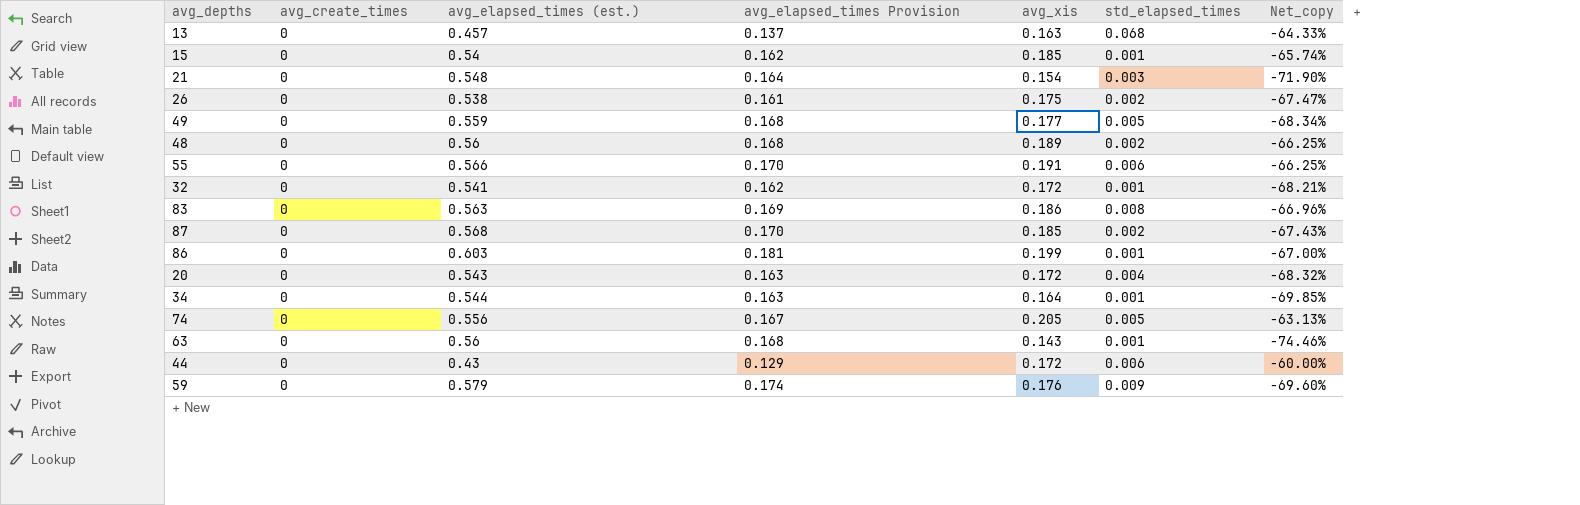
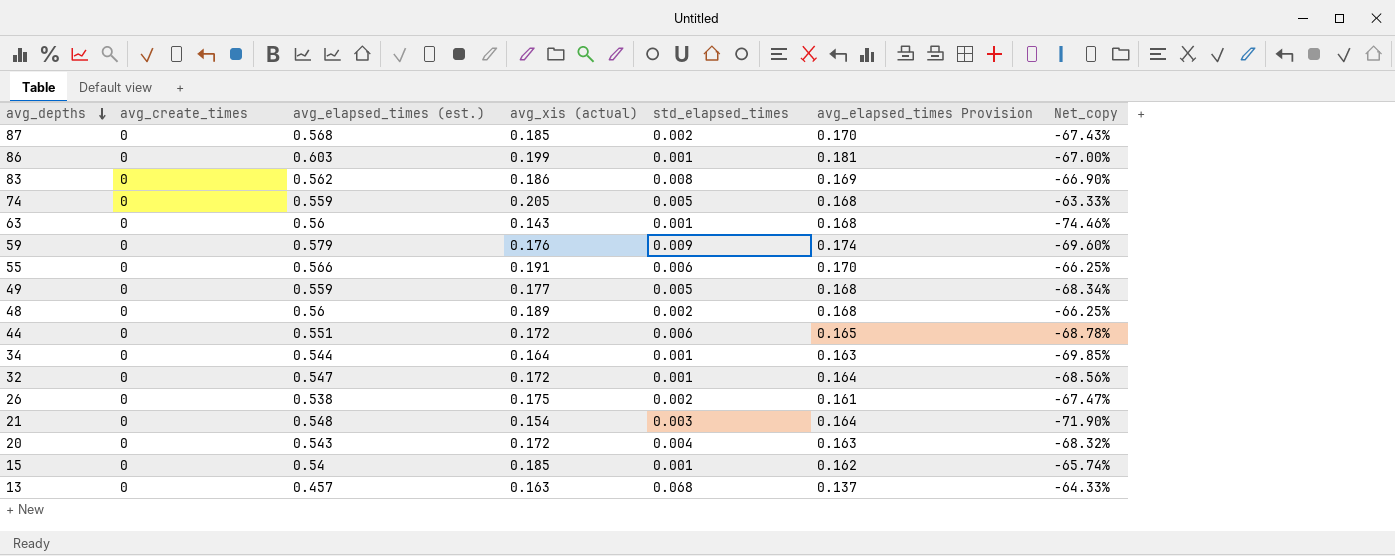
row order: none -> avg_depths descending
column name: avg_xis -> avg_xis (actual)
column avg_elapsed_times Provision | position: 4 -> 6
83 | avg_elapsed_times (est.): 0.563 -> 0.562
83 | Net_copy: -66.96% -> -66.90%
74 | avg_elapsed_times (est.): 0.556 -> 0.559
74 | avg_elapsed_times Provision: 0.167 -> 0.168
74 | Net_copy: -63.13% -> -63.33%
44 | avg_elapsed_times (est.): 0.43 -> 0.551
44 | avg_elapsed_times Provision: 0.129 -> 0.165
44 | Net_copy: -60.00% -> -68.78%
32 | avg_elapsed_times (est.): 0.541 -> 0.547
32 | avg_elapsed_times Provision: 0.162 -> 0.164
32 | Net_copy: -68.21% -> -68.56%

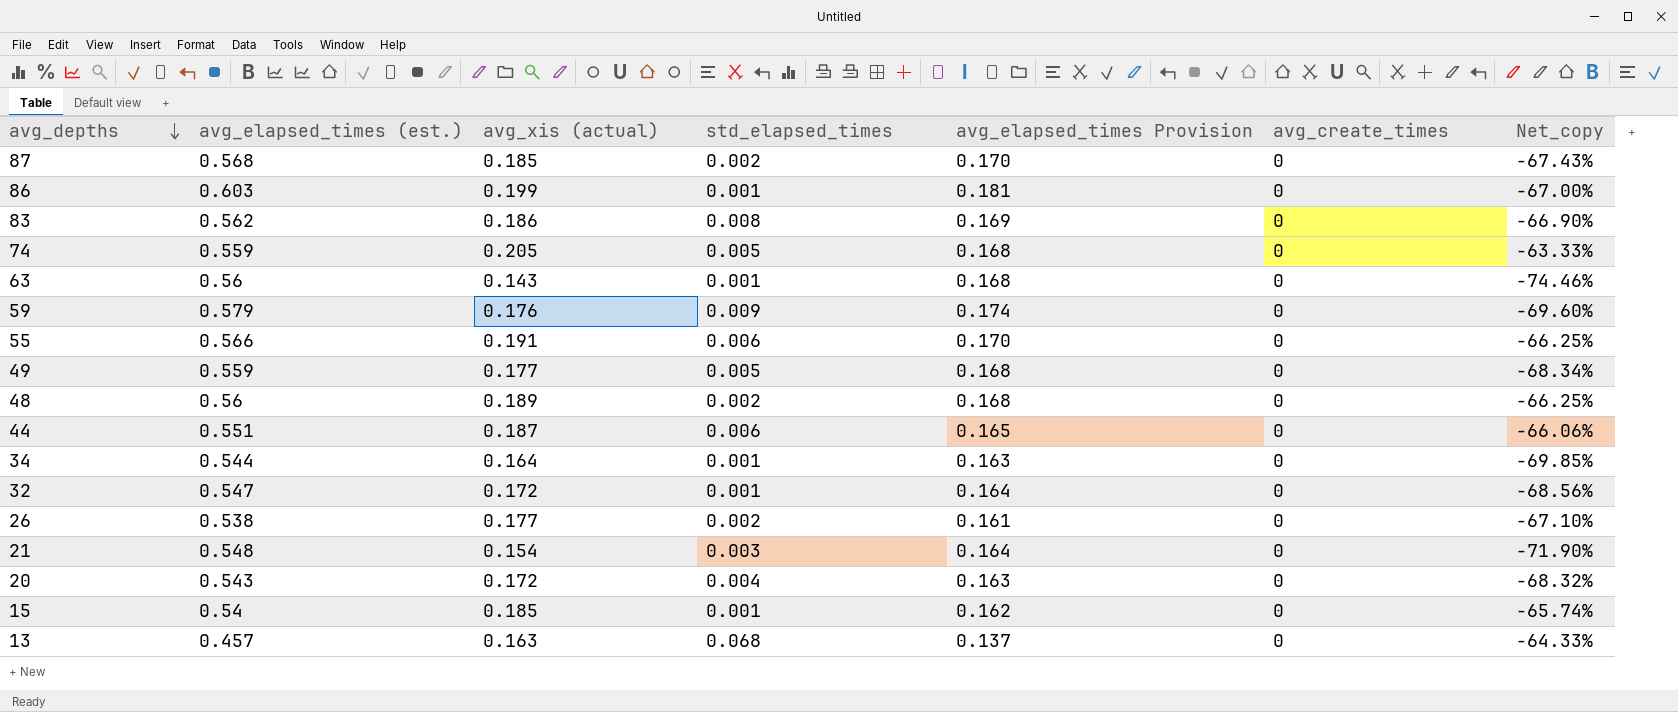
column avg_create_times | position: 2 -> 6
44 | avg_xis (actual): 0.172 -> 0.187
44 | Net_copy: -68.78% -> -66.06%
26 | avg_xis (actual): 0.175 -> 0.177
26 | Net_copy: -67.47% -> -67.10%

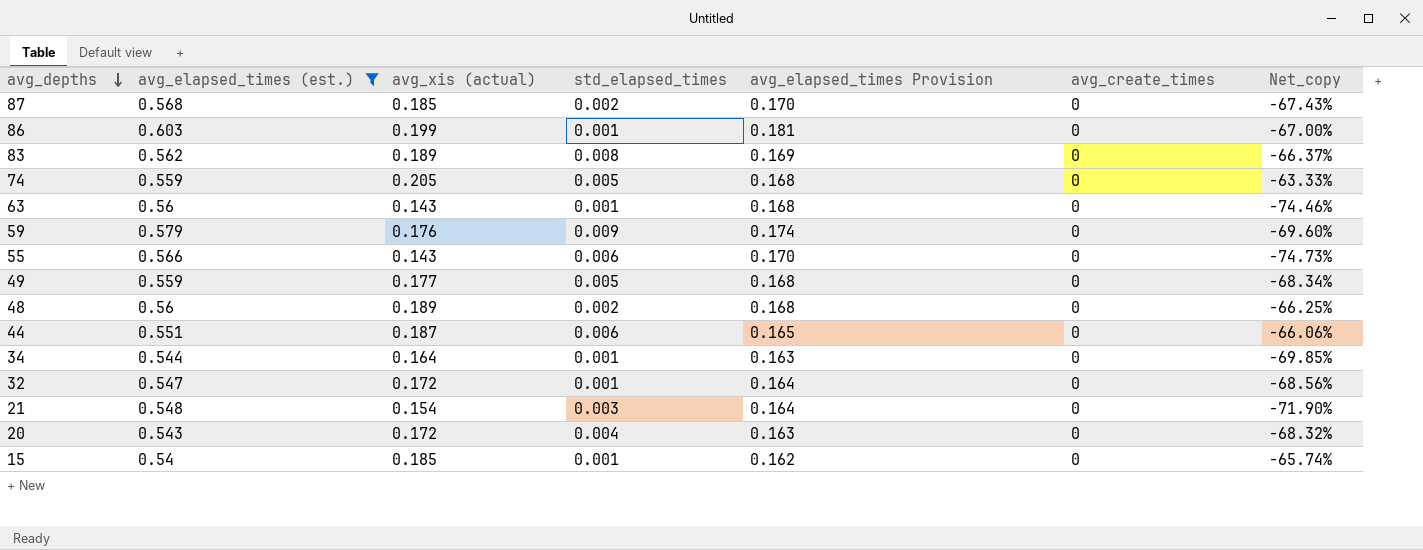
filter: none -> avg_elapsed_times (est.) >= 0.54
83 | avg_xis (actual): 0.186 -> 0.189
83 | Net_copy: -66.90% -> -66.37%
55 | avg_xis (actual): 0.191 -> 0.143
55 | Net_copy: -66.25% -> -74.73%

